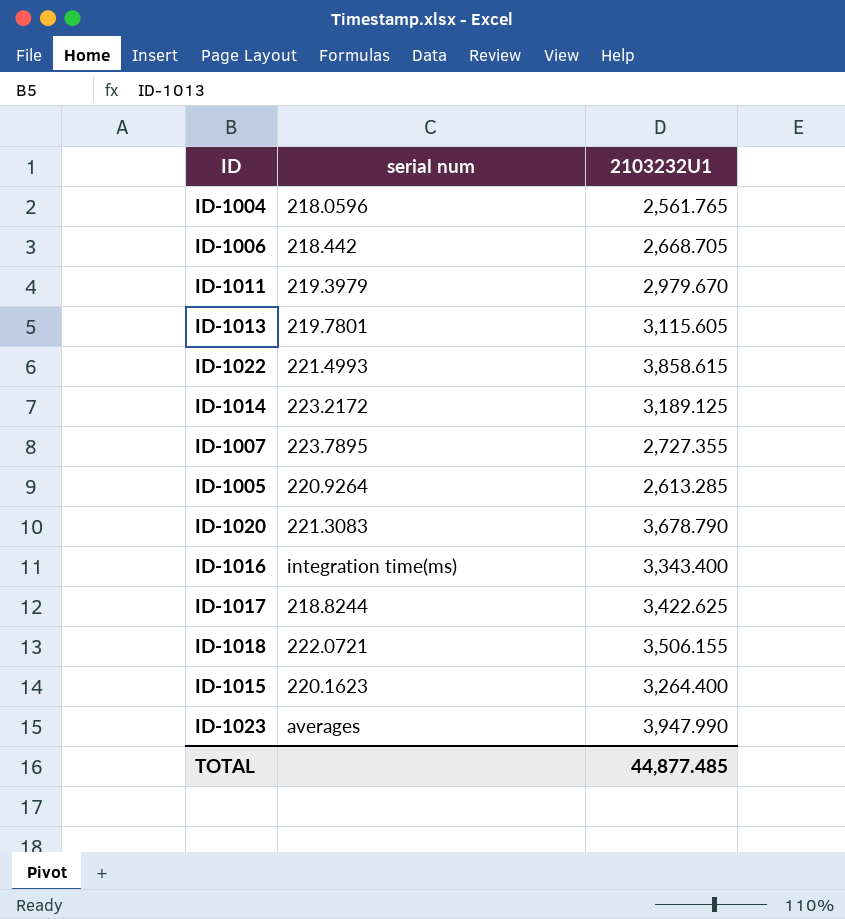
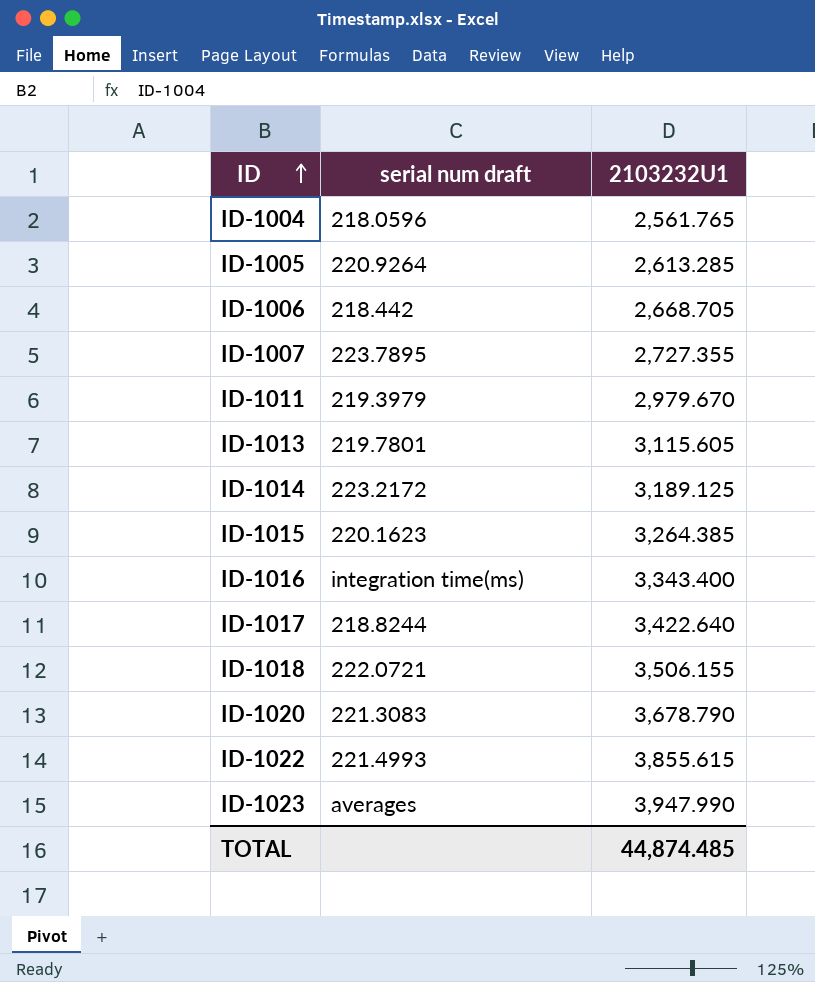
row order: none -> ID ascending
column name: serial num -> serial num draft
ID-1015 | 2103232U1: 3,264.400 -> 3,264.385
ID-1017 | 2103232U1: 3,422.625 -> 3,422.640
ID-1022 | 2103232U1: 3,858.615 -> 3,855.615
TOTAL | 2103232U1: 44,877.485 -> 44,874.485

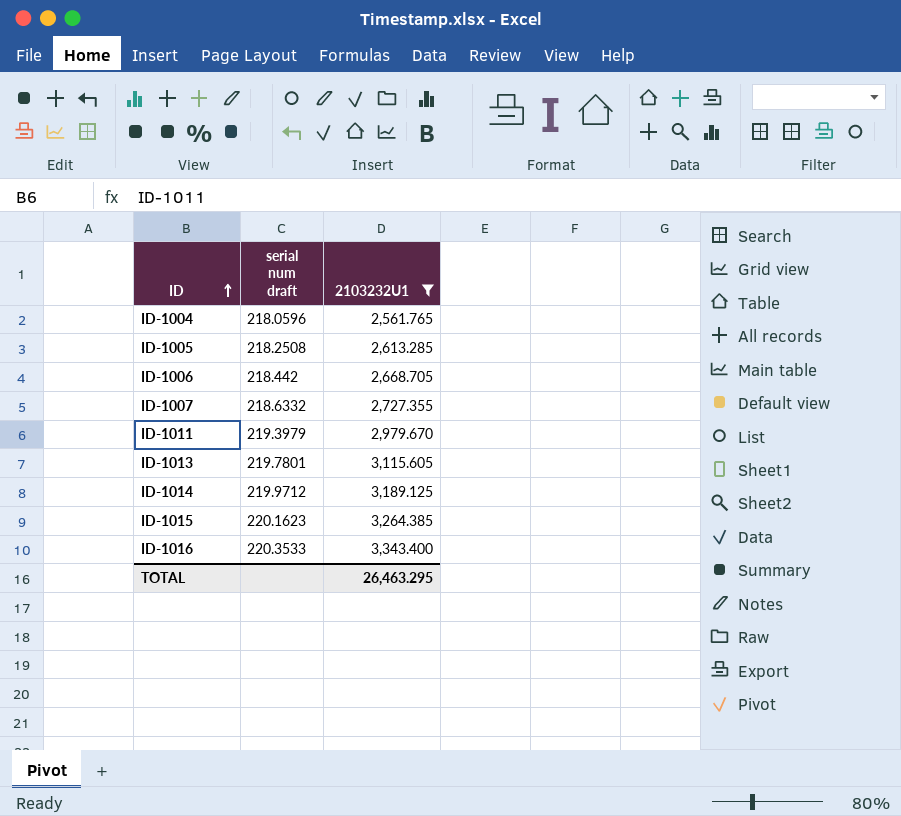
filter: none -> 2103232U1 <= 3,343.400
ID-1005 | serial num draft: 220.9264 -> 218.2508
ID-1007 | serial num draft: 223.7895 -> 218.6332
ID-1014 | serial num draft: 223.2172 -> 219.9712
ID-1016 | serial num draft: integration time(ms) -> 220.3533
TOTAL | 2103232U1: 44,874.485 -> 26,463.295

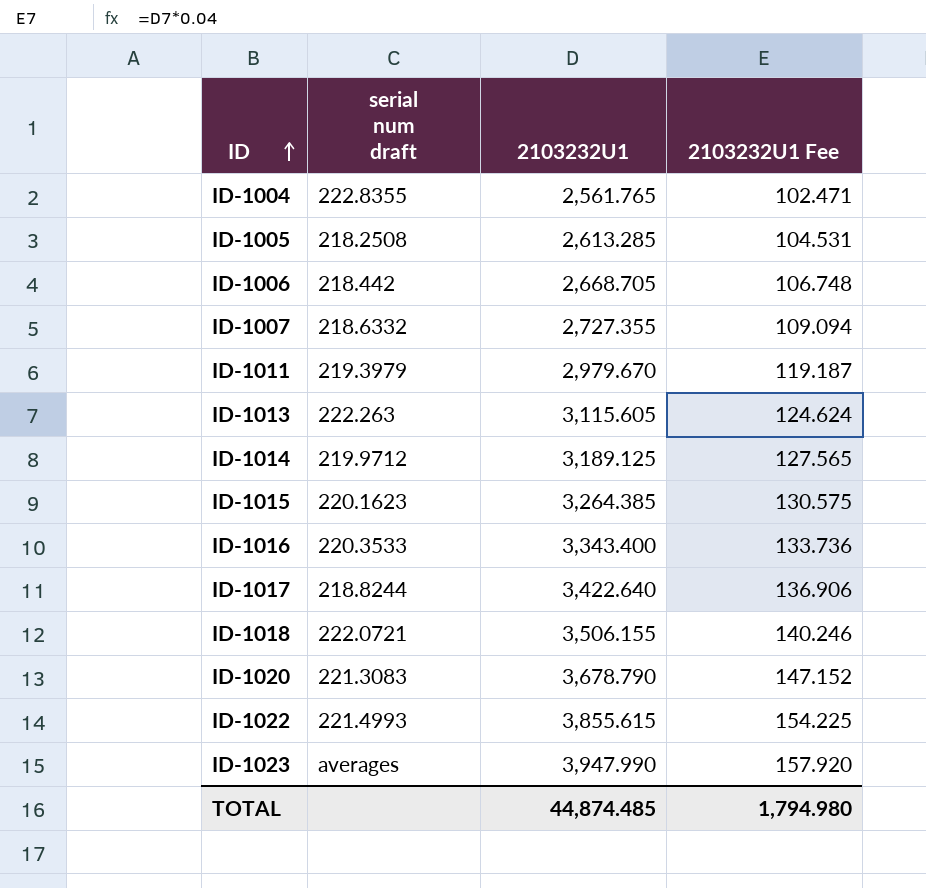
filter: 2103232U1 <= 3,343.400 -> none
column 2103232U1 Fee | formula: none -> [2103232U1] * 0.04
ID-1004 | serial num draft: 218.0596 -> 222.8355
ID-1013 | serial num draft: 219.7801 -> 222.263
TOTAL | 2103232U1: 26,463.295 -> 44,874.485

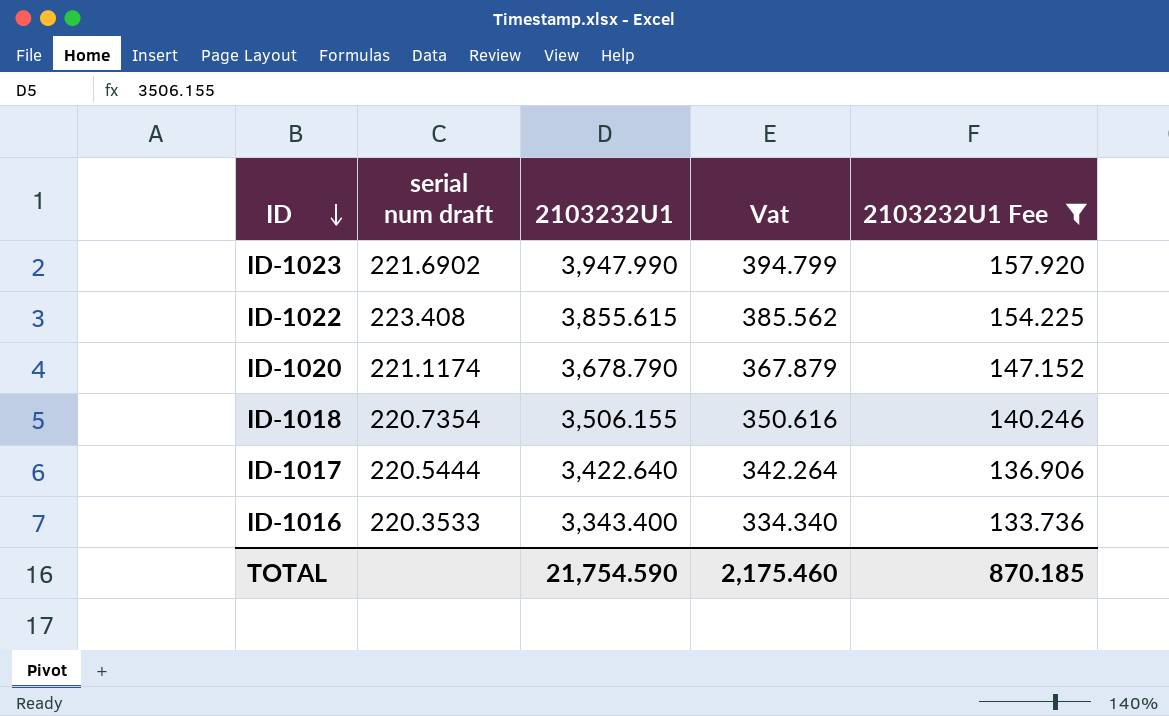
filter: none -> 2103232U1 Fee >= 133.736
row order: ID ascending -> ID descending
column Vat | formula: none -> [2103232U1] * 0.1
ID-1023 | serial num draft: averages -> 221.6902
ID-1022 | serial num draft: 221.4993 -> 223.408
ID-1020 | serial num draft: 221.3083 -> 221.1174
ID-1018 | serial num draft: 222.0721 -> 220.7354
ID-1017 | serial num draft: 218.8244 -> 220.5444
TOTAL | 2103232U1: 44,874.485 -> 21,754.590
TOTAL | 2103232U1 Fee: 1,794.980 -> 870.185

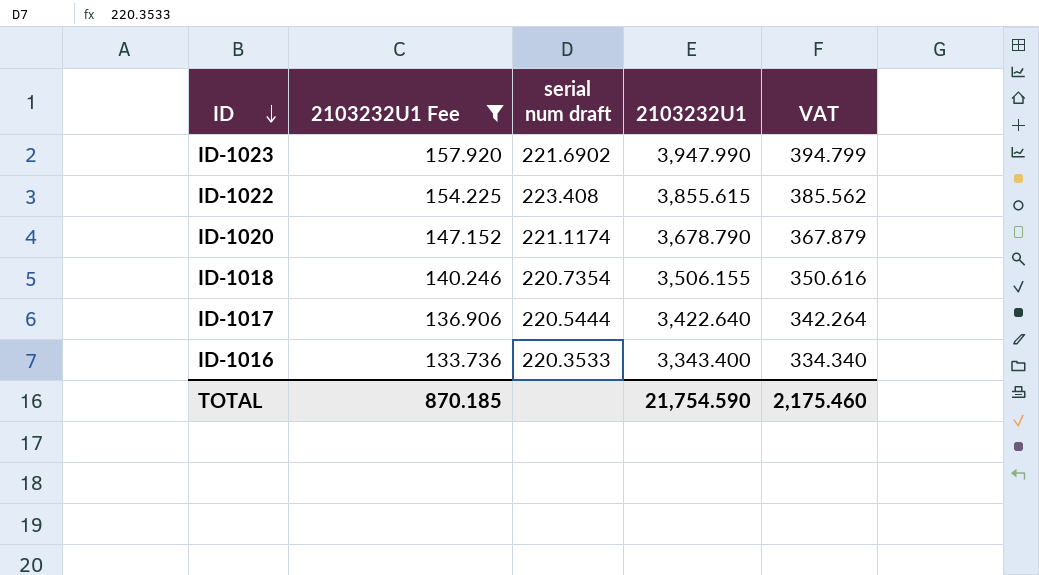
column 2103232U1 Fee | position: 5 -> 2
column name: Vat -> VAT

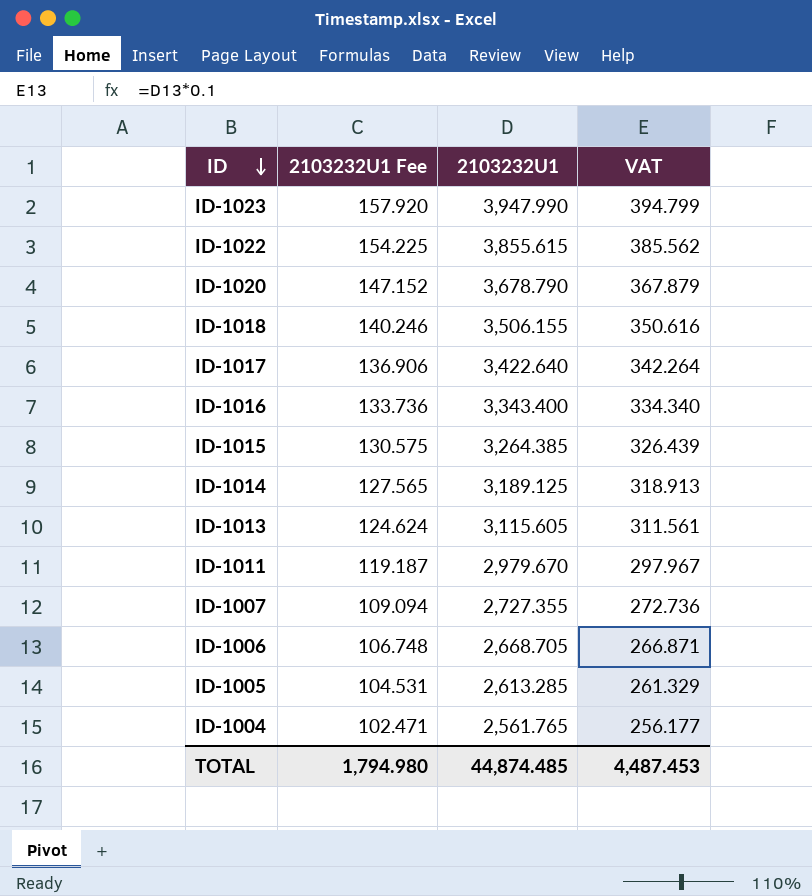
filter: 2103232U1 Fee >= 133.736 -> none
column serial num draft | position: 3 -> none
TOTAL | 2103232U1 Fee: 870.185 -> 1,794.980
TOTAL | 2103232U1: 21,754.590 -> 44,874.485
TOTAL | VAT: 2,175.460 -> 4,487.453

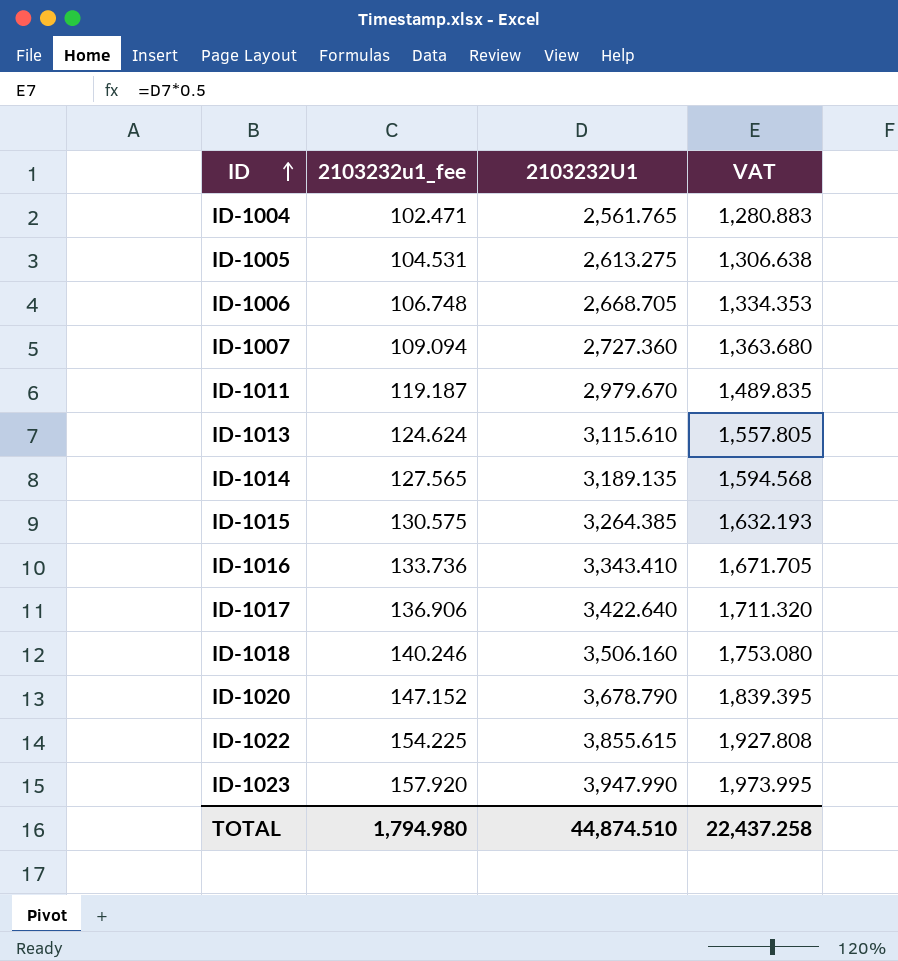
row order: ID descending -> ID ascending
column name: 2103232U1 Fee -> 2103232u1_fee
column VAT | formula: [2103232U1] * 0.1 -> [2103232U1] * 0.5
ID-1005 | 2103232U1: 2,613.285 -> 2,613.275
ID-1007 | 2103232U1: 2,727.355 -> 2,727.360
ID-1013 | 2103232U1: 3,115.605 -> 3,115.610
ID-1014 | 2103232U1: 3,189.125 -> 3,189.135
ID-1016 | 2103232U1: 3,343.400 -> 3,343.410
ID-1018 | 2103232U1: 3,506.155 -> 3,506.160
TOTAL | 2103232U1: 44,874.485 -> 44,874.510
TOTAL | VAT: 4,487.453 -> 22,437.258

